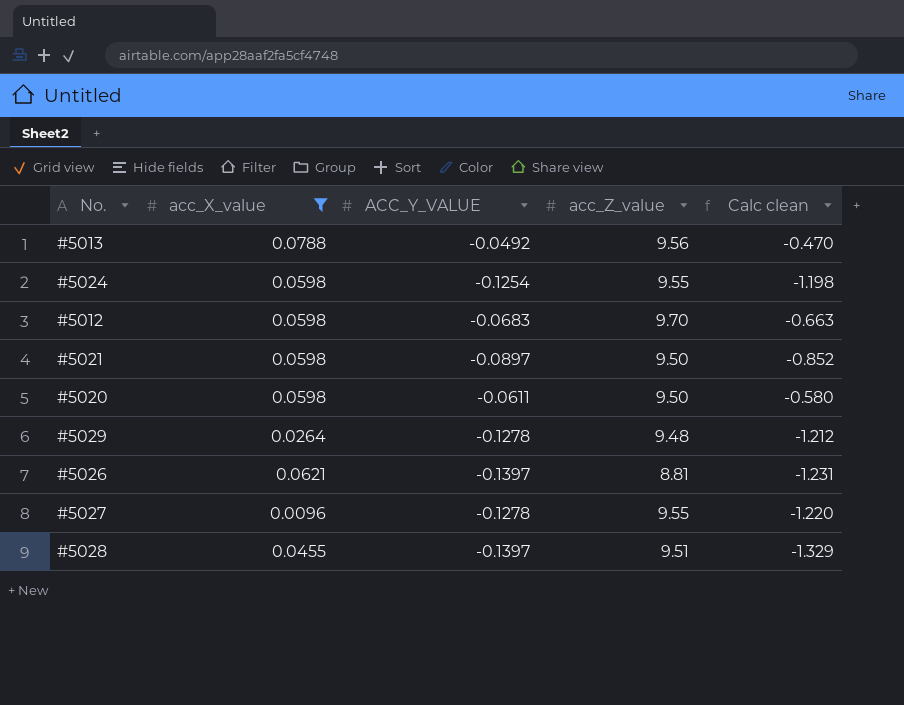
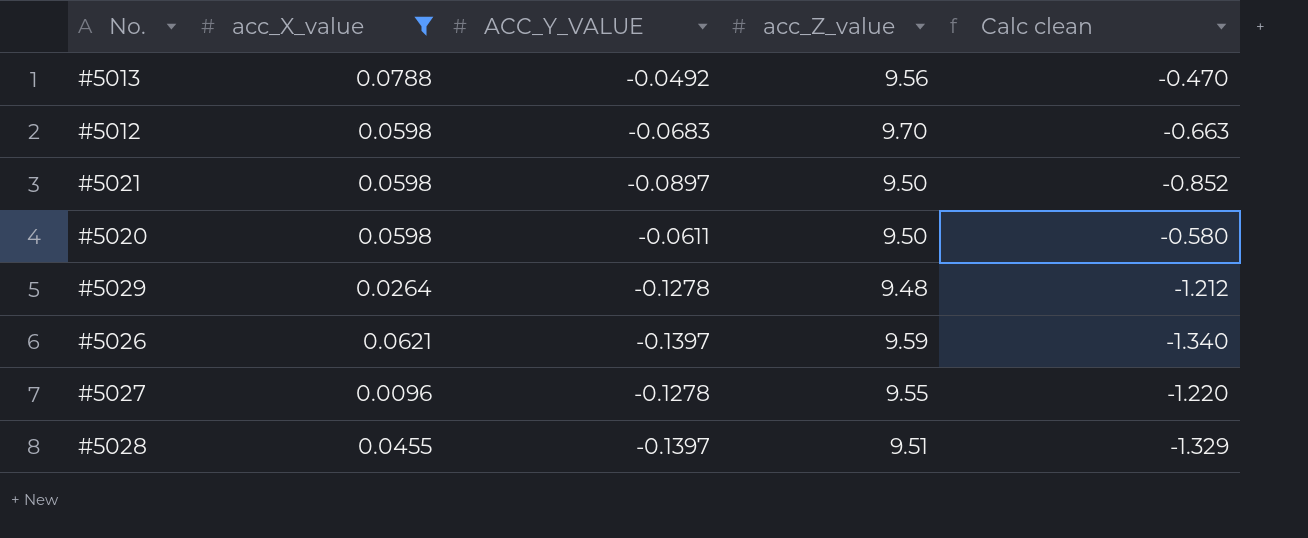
row #5024: 0.0598 | -0.1254 | 9.55 | -1.198 -> none
#5026 | acc_Z_value: 8.81 -> 9.59
#5026 | Calc clean: -1.231 -> -1.340

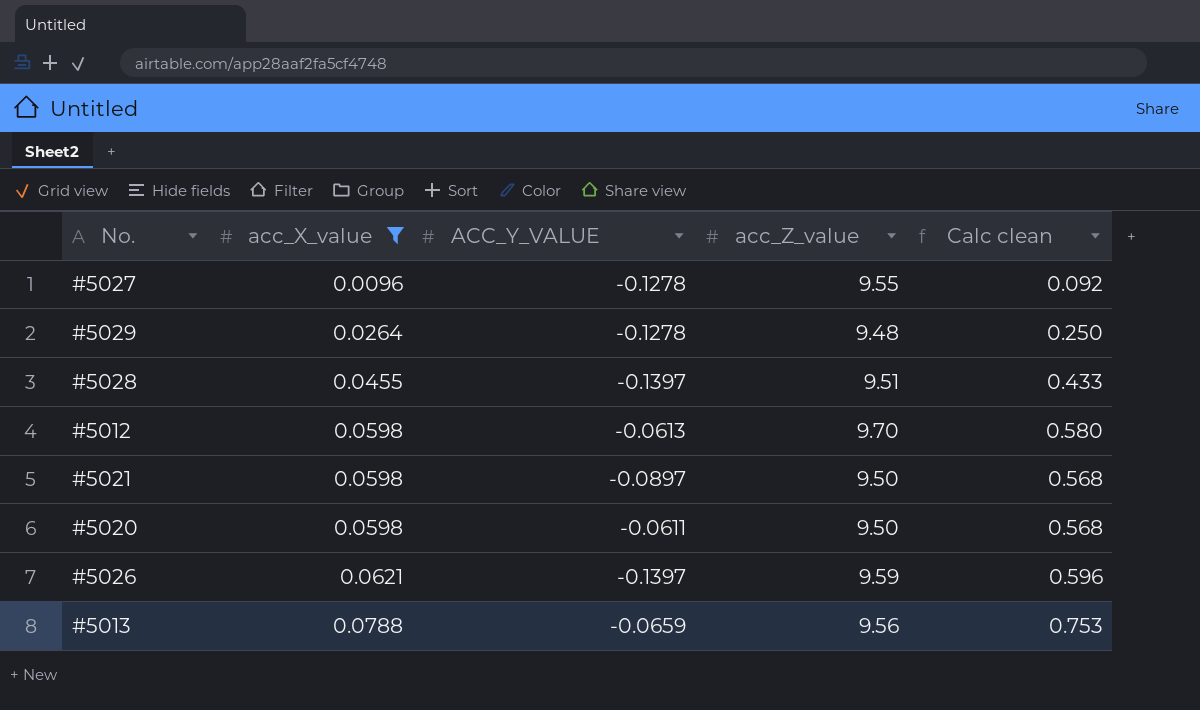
row order: none -> acc_X_value ascending
column Calc clean | formula: [ACC_Y_VALUE] * [acc_Z_value] -> [acc_X_value] * [acc_Z_value]
#5012 | ACC_Y_VALUE: -0.0683 -> -0.0613
#5013 | ACC_Y_VALUE: -0.0492 -> -0.0659

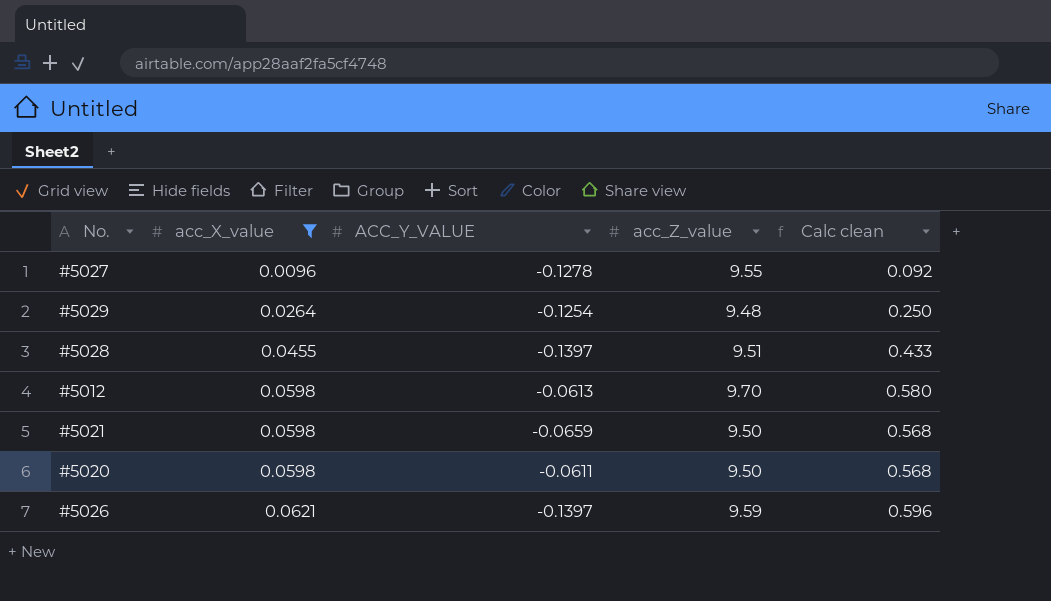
row #5013: 0.0788 | -0.0659 | 9.56 | 0.753 -> none
#5029 | ACC_Y_VALUE: -0.1278 -> -0.1254
#5021 | ACC_Y_VALUE: -0.0897 -> -0.0659

